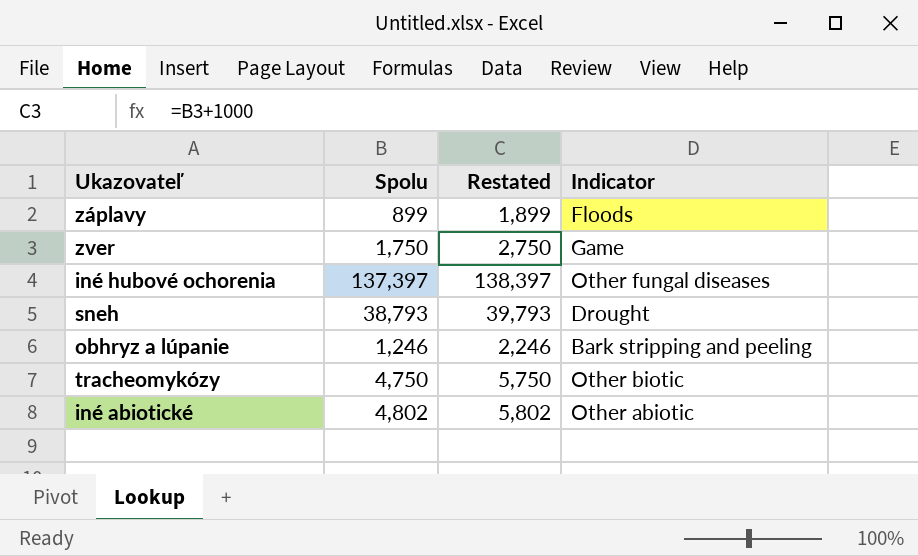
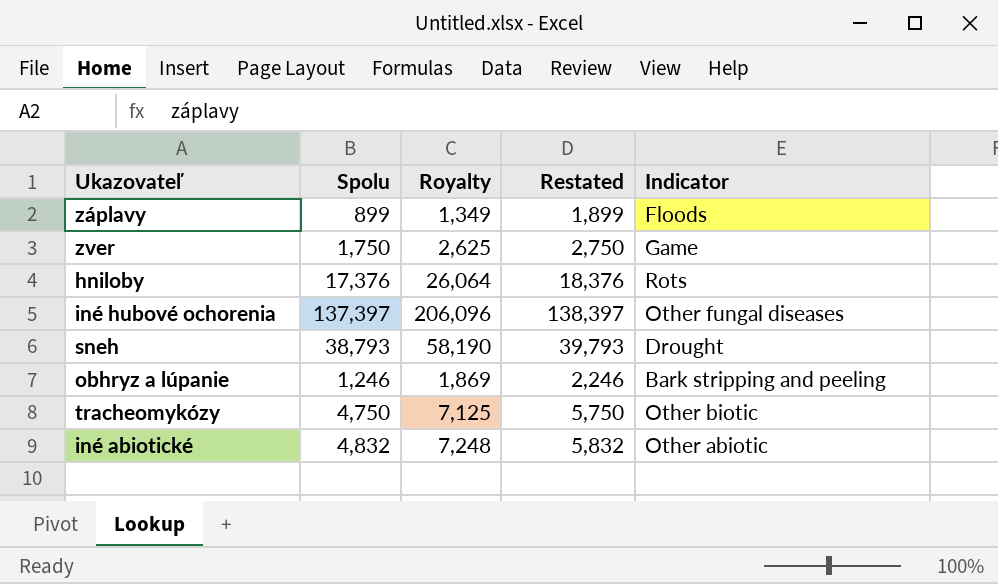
column Royalty | formula: none -> [Spolu] * 1.5
row hniloby: none -> 17,376 | 26,064 | 18,376 | Rots
iné abiotické | Spolu: 4,802 -> 4,832
iné abiotické | Restated: 5,802 -> 5,832

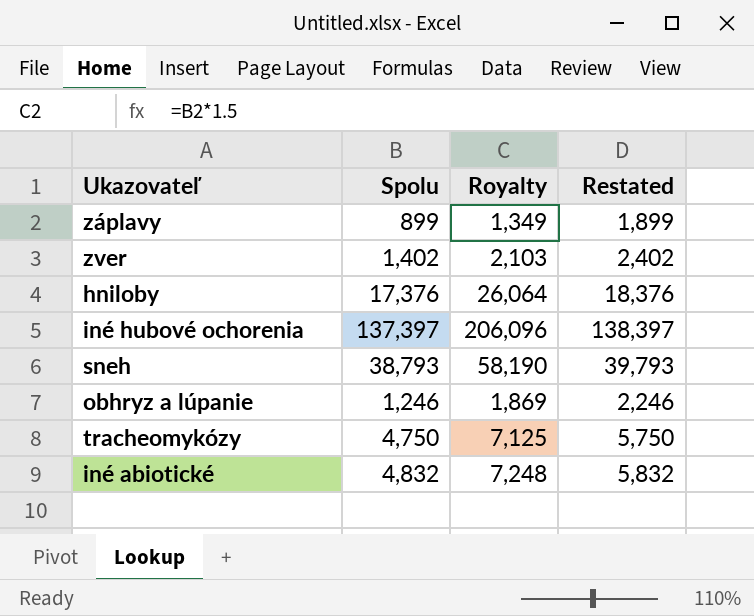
column Indicator | position: 5 -> none
zver | Spolu: 1,750 -> 1,402
zver | Royalty: 2,625 -> 2,103
zver | Restated: 2,750 -> 2,402

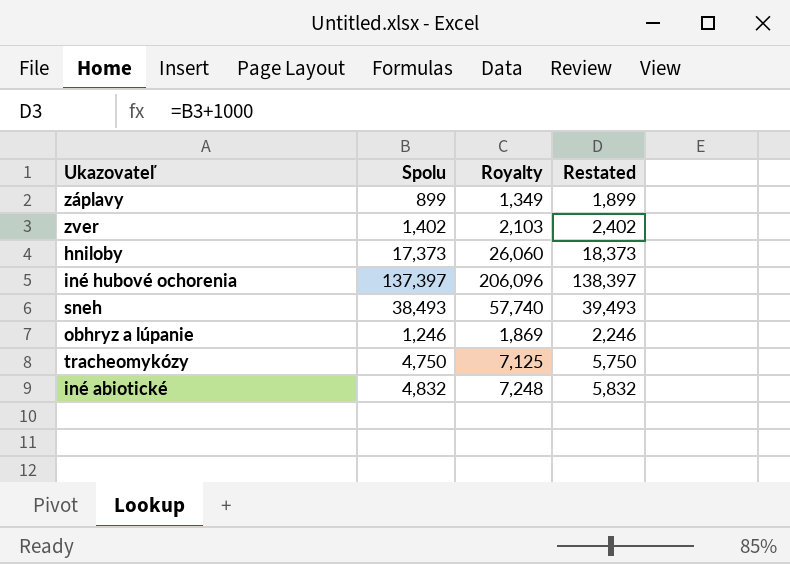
hniloby | Spolu: 17,376 -> 17,373
hniloby | Royalty: 26,064 -> 26,060
hniloby | Restated: 18,376 -> 18,373
sneh | Spolu: 38,793 -> 38,493
sneh | Royalty: 58,190 -> 57,740
sneh | Restated: 39,793 -> 39,493

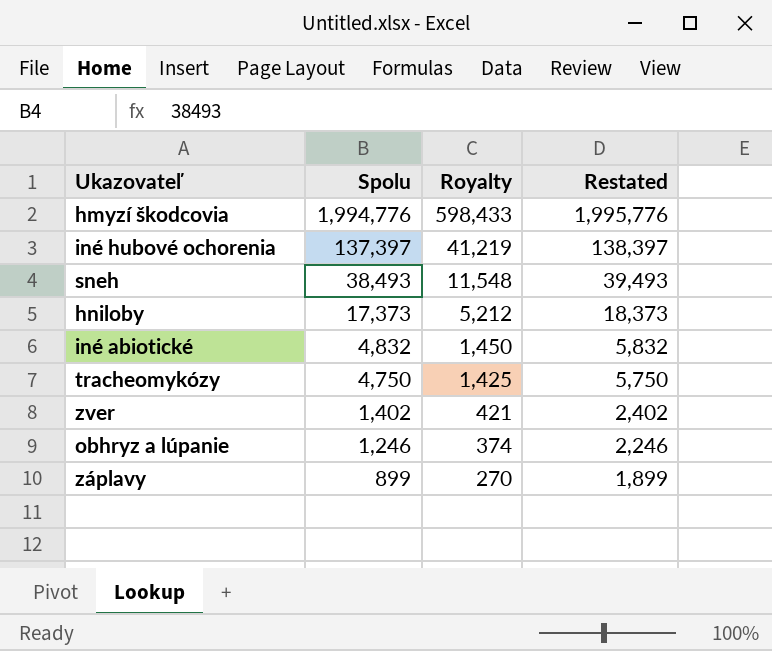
row order: none -> Spolu descending
column Royalty | formula: [Spolu] * 1.5 -> [Spolu] * 0.3
row hmyzí škodcovia: none -> 1,994,776 | 598,433 | 1,995,776

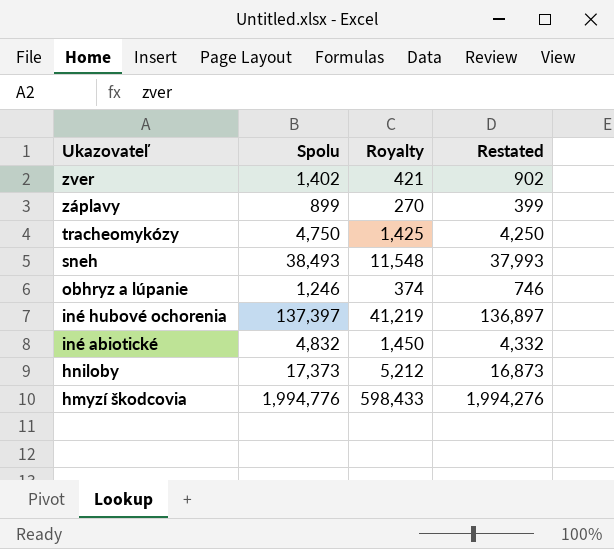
row order: Spolu descending -> Ukazovateľ descending
column Restated | formula: [Spolu] + 1000 -> [Spolu] - 500

